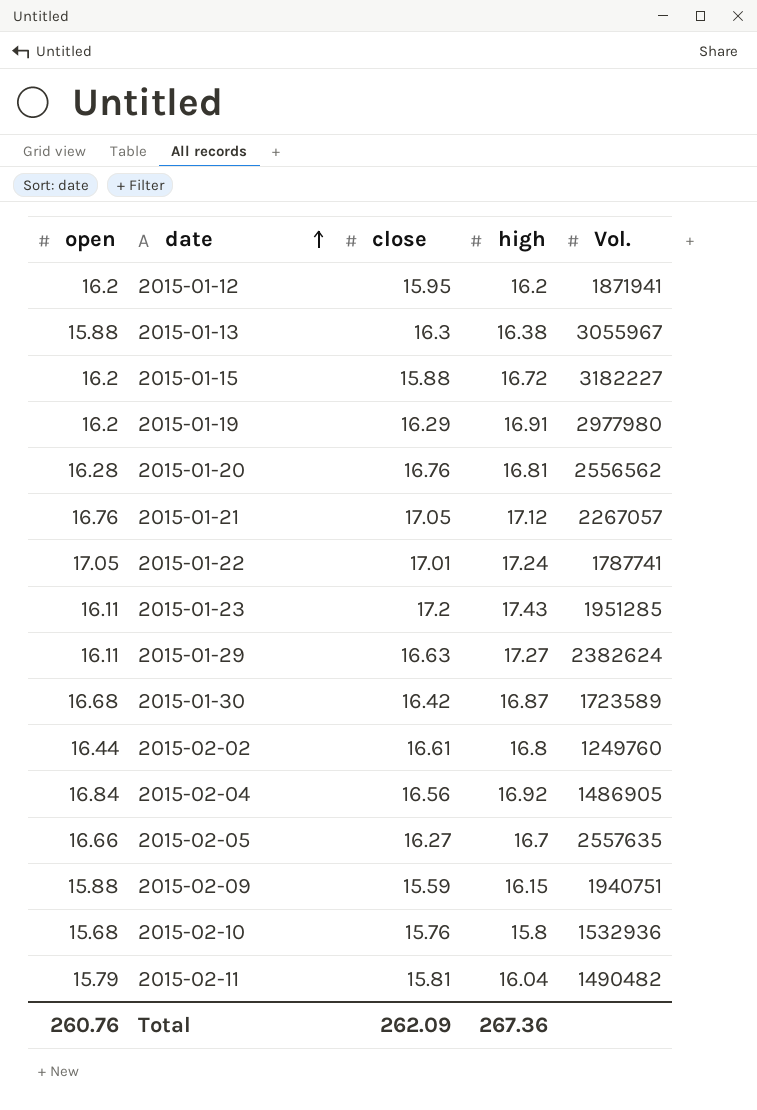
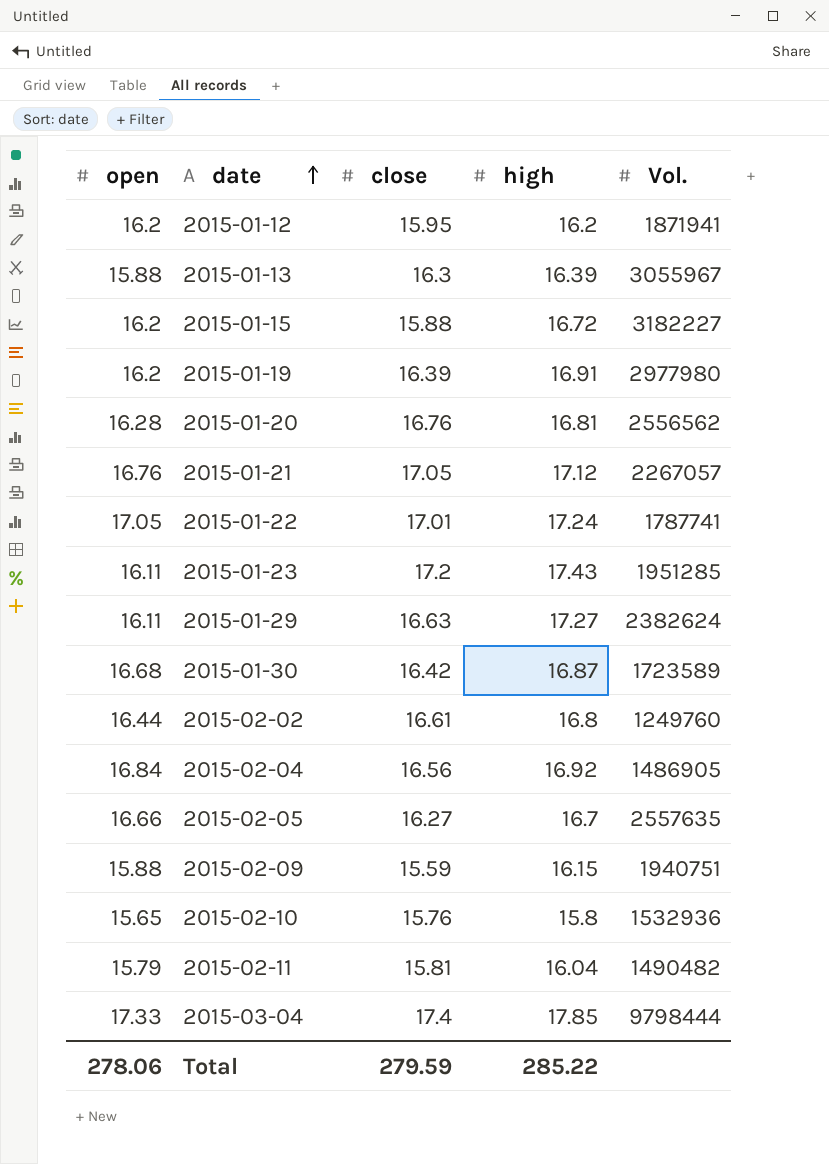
2015-01-13 | high: 16.38 -> 16.39
2015-01-19 | close: 16.29 -> 16.39
2015-02-10 | open: 15.68 -> 15.65
row 2015-03-04: none -> 17.33 | 17.4 | 17.85 | 9798444
Total | open: 260.76 -> 278.06
Total | close: 262.09 -> 279.59
Total | high: 267.36 -> 285.22

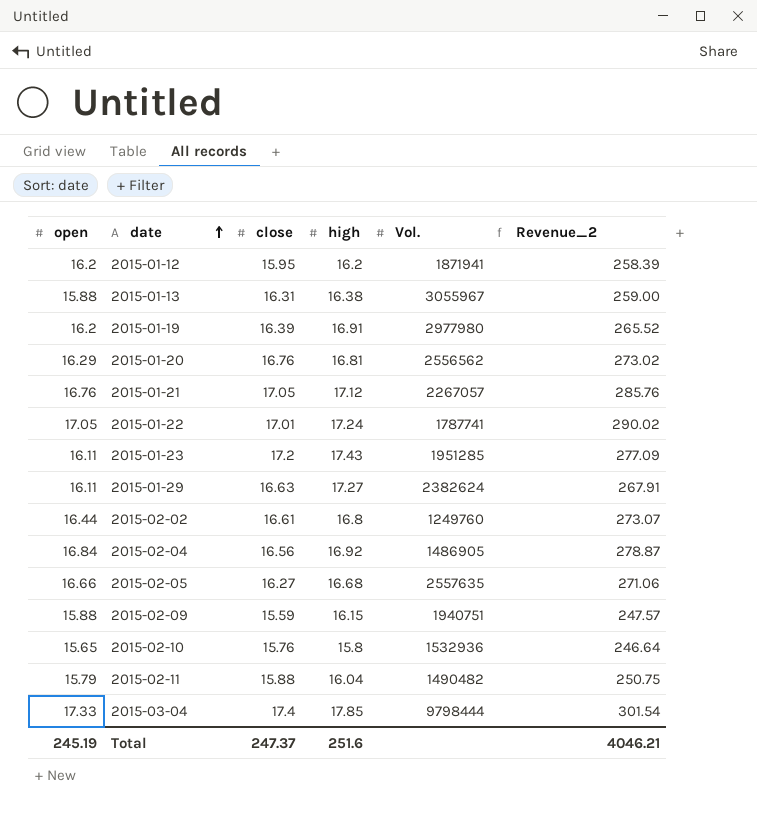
column Revenue_2 | formula: none -> [open] * [close]
row 2015-01-15: 16.2 | 15.88 | 16.72 | 3182227 -> none
row 2015-01-30: 16.68 | 16.42 | 16.87 | 1723589 -> none
2015-01-13 | close: 16.3 -> 16.31
2015-01-13 | high: 16.39 -> 16.38
2015-01-20 | open: 16.28 -> 16.29
2015-02-05 | high: 16.7 -> 16.68
2015-02-11 | close: 15.81 -> 15.88
Total | open: 278.06 -> 245.19
Total | close: 279.59 -> 247.37
Total | high: 285.22 -> 251.6

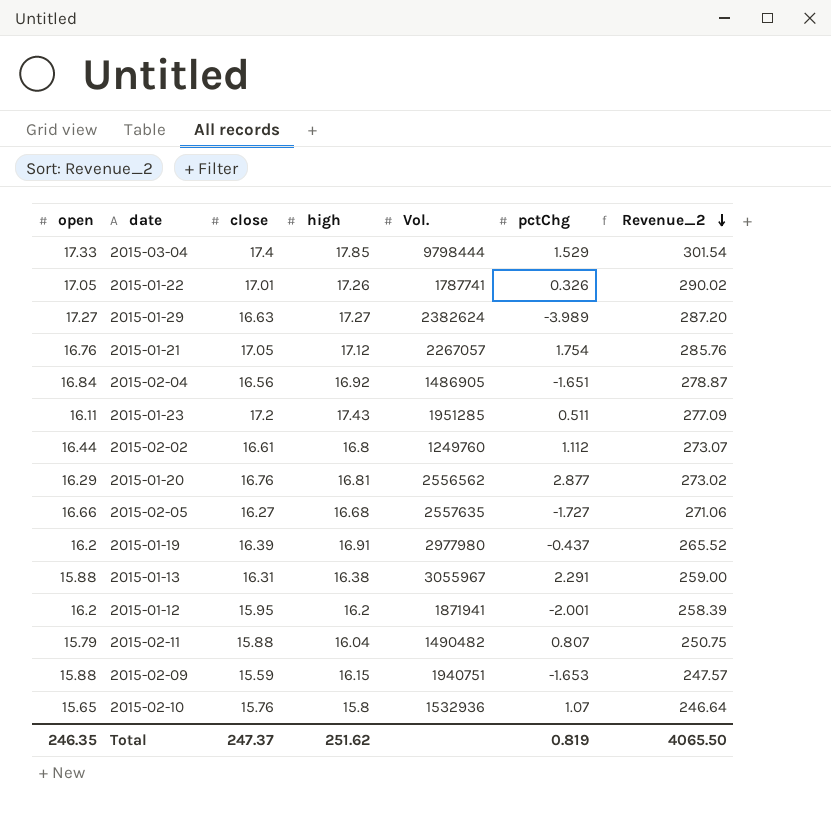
row order: date ascending -> Revenue_2 descending
column pctChg | position: none -> 6
2015-01-22 | high: 17.24 -> 17.26
2015-01-29 | open: 16.11 -> 17.27
2015-01-29 | Revenue_2: 267.91 -> 287.20
Total | open: 245.19 -> 246.35
Total | high: 251.6 -> 251.62
Total | Revenue_2: 4046.21 -> 4065.50

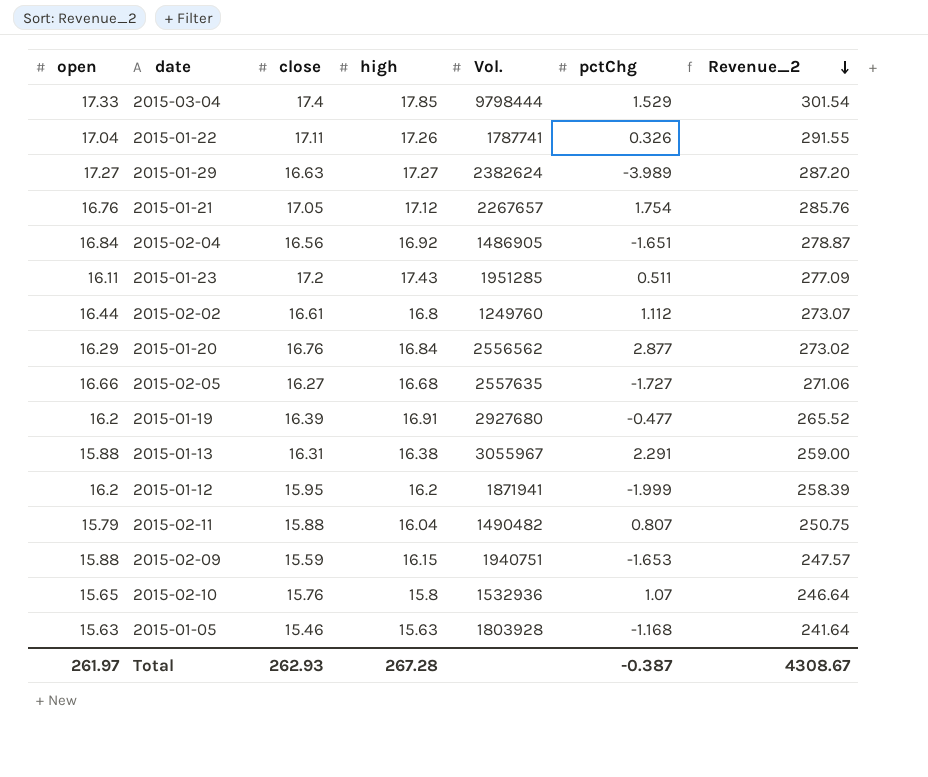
2015-01-22 | open: 17.05 -> 17.04
2015-01-22 | close: 17.01 -> 17.11
2015-01-22 | Revenue_2: 290.02 -> 291.55
2015-01-21 | Vol.: 2267057 -> 2267657
2015-01-20 | high: 16.81 -> 16.84
2015-01-19 | Vol.: 2977980 -> 2927680
2015-01-19 | pctChg: -0.437 -> -0.477
2015-01-12 | pctChg: -2.001 -> -1.999
row 2015-01-05: none -> 15.63 | 15.46 | 15.63 | 1803928 | -1.168 | 241.64
Total | open: 246.35 -> 261.97
Total | close: 247.37 -> 262.93
Total | high: 251.62 -> 267.28
Total | pctChg: 0.819 -> -0.387
Total | Revenue_2: 4065.50 -> 4308.67

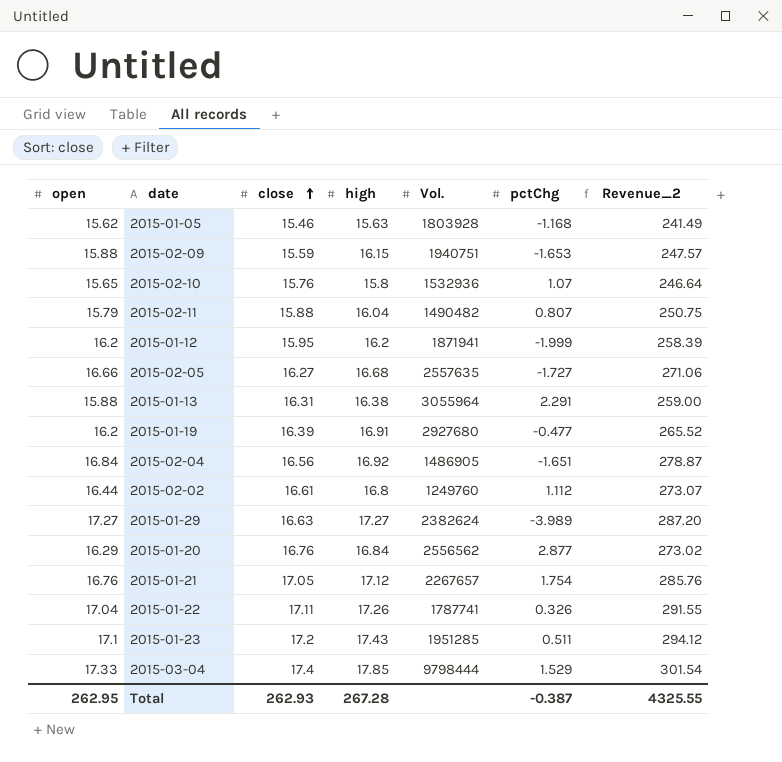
row order: Revenue_2 descending -> close ascending
2015-01-05 | open: 15.63 -> 15.62
2015-01-05 | Revenue_2: 241.64 -> 241.49
2015-01-13 | Vol.: 3055967 -> 3055964
2015-01-23 | open: 16.11 -> 17.1
2015-01-23 | Revenue_2: 277.09 -> 294.12
Total | open: 261.97 -> 262.95
Total | Revenue_2: 4308.67 -> 4325.55

